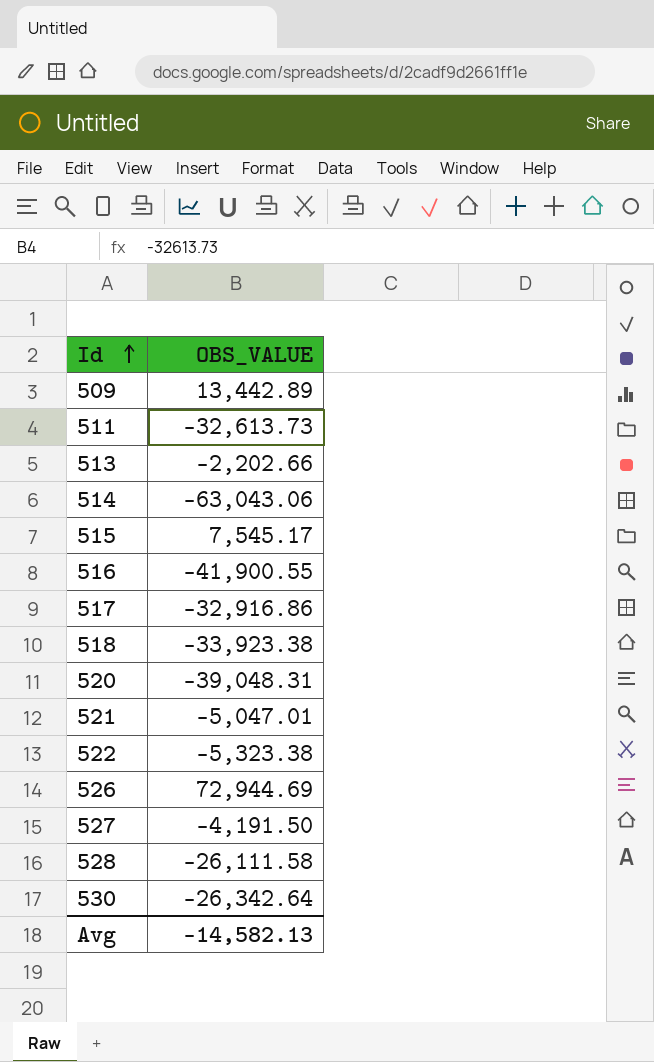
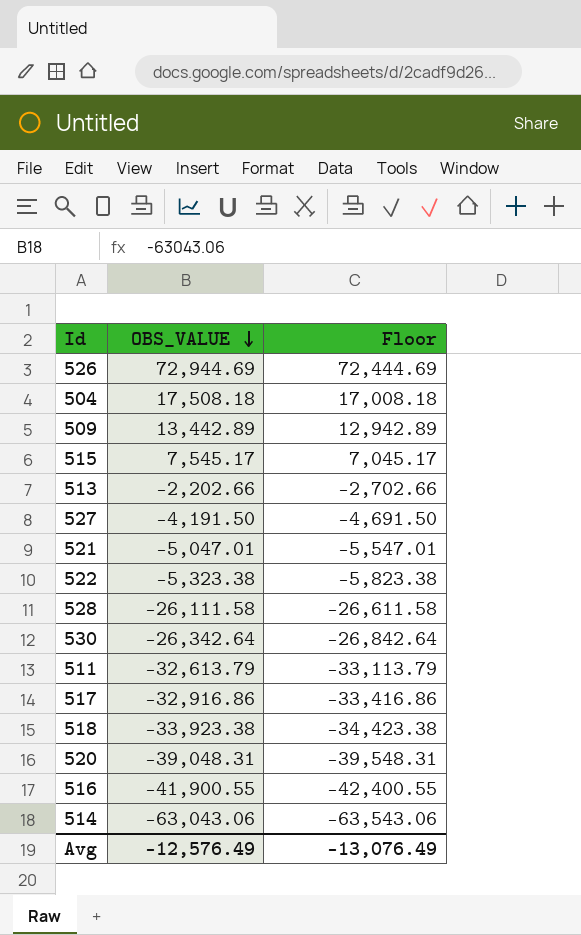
row order: Id ascending -> OBS_VALUE descending
column Floor | formula: none -> [OBS_VALUE] - 500
row 504: none -> 17,508.18 | 17,008.18
511 | OBS_VALUE: -32,613.73 -> -32,613.79
Avg | OBS_VALUE: -14,582.13 -> -12,576.49

